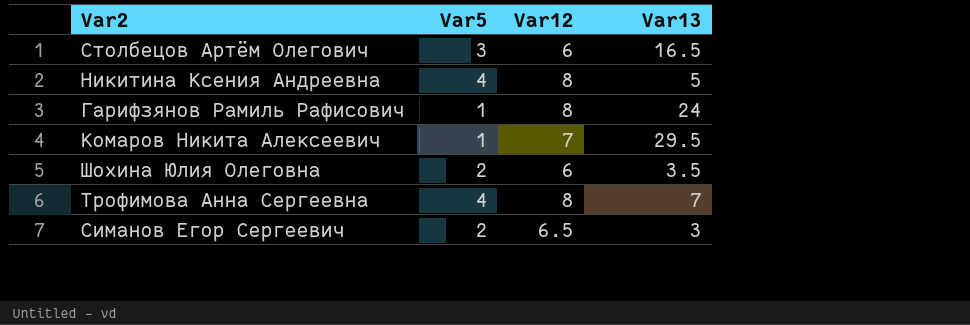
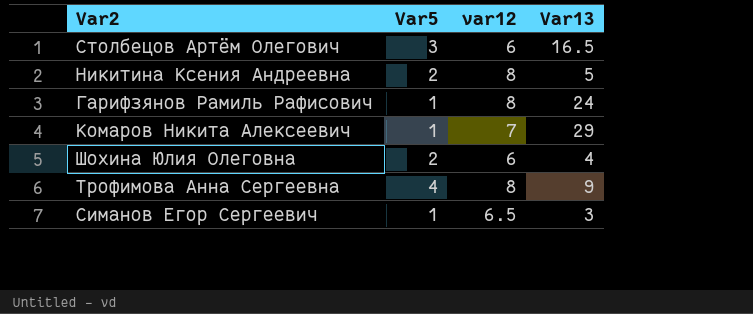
column name: Var12 -> var12
Никитина Ксения Андреевна | Var5: 4 -> 2
Комаров Никита Алексеевич | Var13: 29.5 -> 29
Шохина Юлия Олеговна | Var13: 3.5 -> 4
Трофимова Анна Сергеевна | Var13: 7 -> 9
Симанов Егор Сергеевич | Var5: 2 -> 1

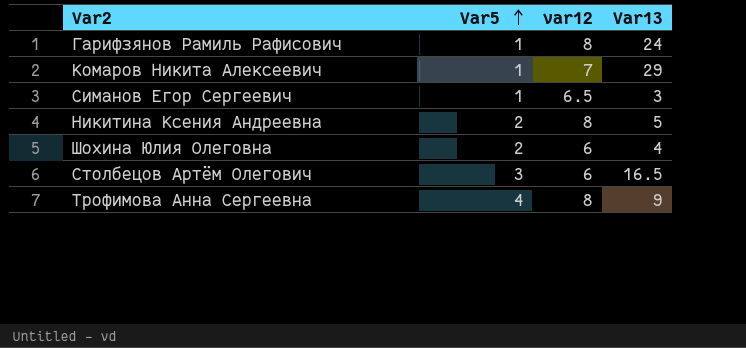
row order: none -> Var5 ascending

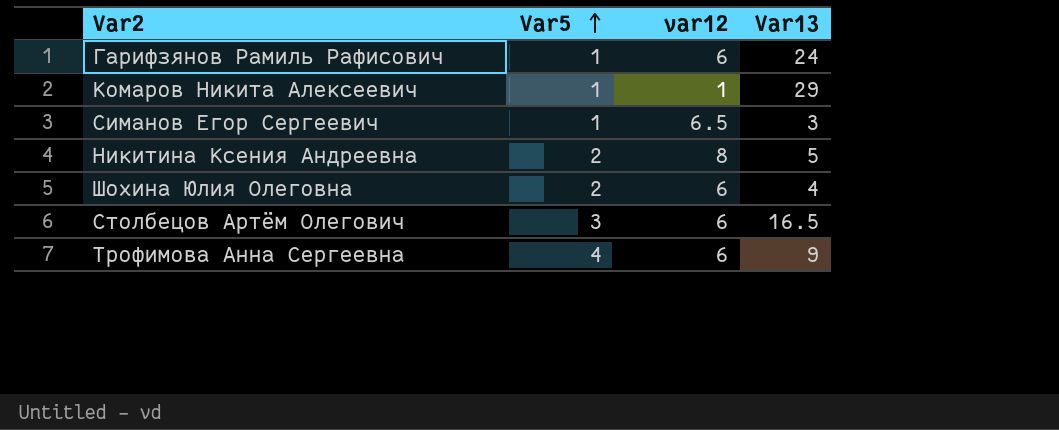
Гарифзянов Рамиль Рафисович | var12: 8 -> 6
Комаров Никита Алексеевич | var12: 7 -> 1
Трофимова Анна Сергеевна | var12: 8 -> 6

